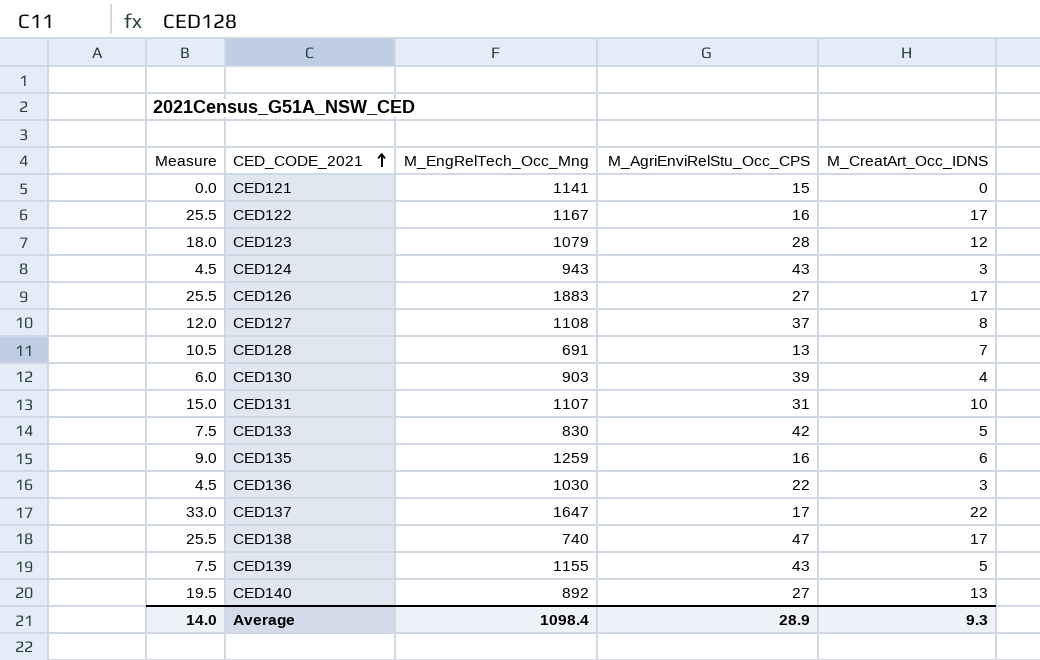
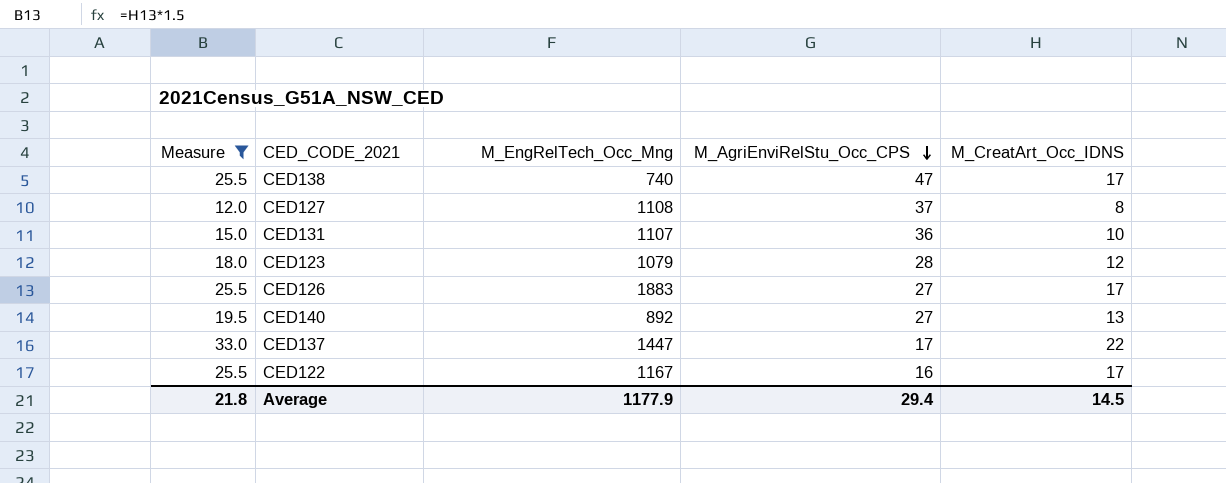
filter: none -> Measure >= 12.0
row order: CED_CODE_2021 ascending -> M_AgriEnviRelStu_Occ_CPS descending
CED131 | M_AgriEnviRelStu_Occ_CPS: 31 -> 36
CED137 | M_EngRelTech_Occ_Mng: 1647 -> 1447
Average | Measure: 14.0 -> 21.8
Average | M_EngRelTech_Occ_Mng: 1098.4 -> 1177.9
Average | M_AgriEnviRelStu_Occ_CPS: 28.9 -> 29.4
Average | M_CreatArt_Occ_IDNS: 9.3 -> 14.5

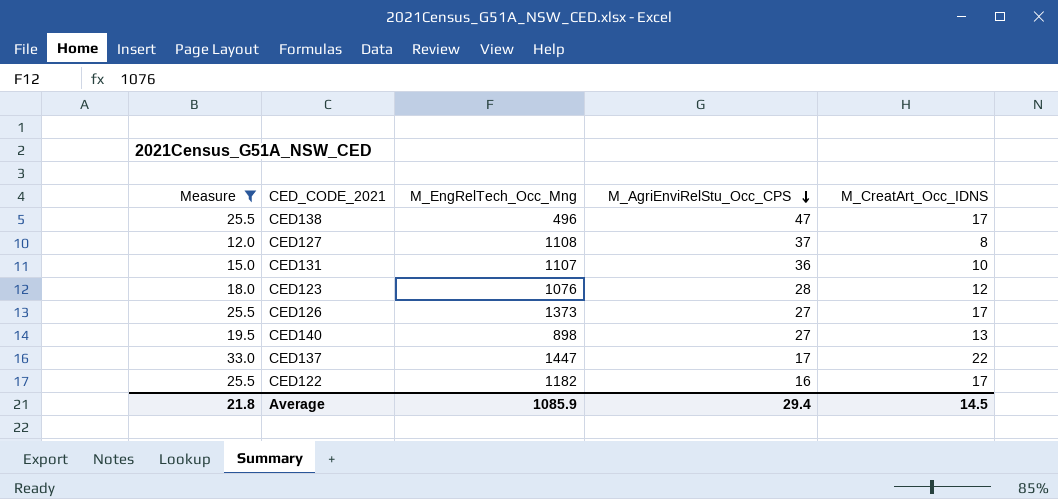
CED138 | M_EngRelTech_Occ_Mng: 740 -> 496
CED123 | M_EngRelTech_Occ_Mng: 1079 -> 1076
CED126 | M_EngRelTech_Occ_Mng: 1883 -> 1373
CED140 | M_EngRelTech_Occ_Mng: 892 -> 898
CED122 | M_EngRelTech_Occ_Mng: 1167 -> 1182
Average | M_EngRelTech_Occ_Mng: 1177.9 -> 1085.9

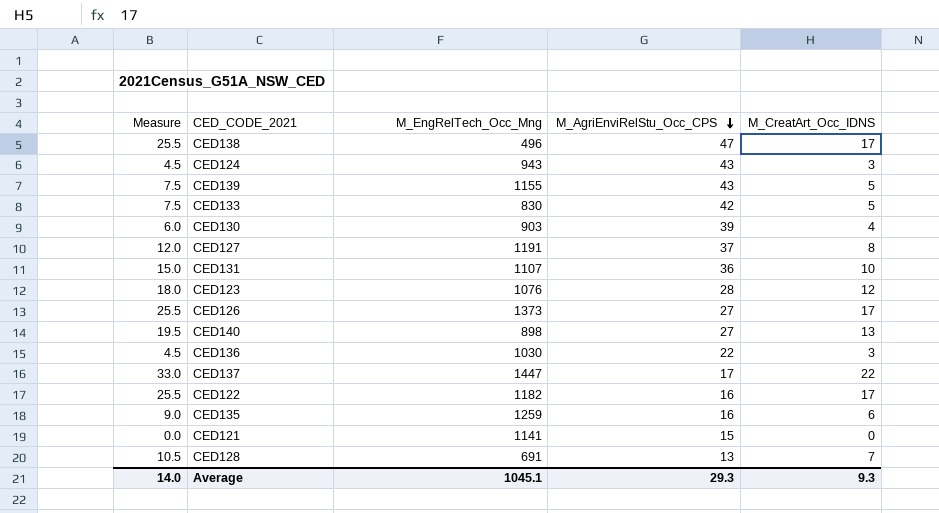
filter: Measure >= 12.0 -> none
CED127 | M_EngRelTech_Occ_Mng: 1108 -> 1191
Average | Measure: 21.8 -> 14.0
Average | M_EngRelTech_Occ_Mng: 1085.9 -> 1045.1
Average | M_AgriEnviRelStu_Occ_CPS: 29.4 -> 29.3
Average | M_CreatArt_Occ_IDNS: 14.5 -> 9.3

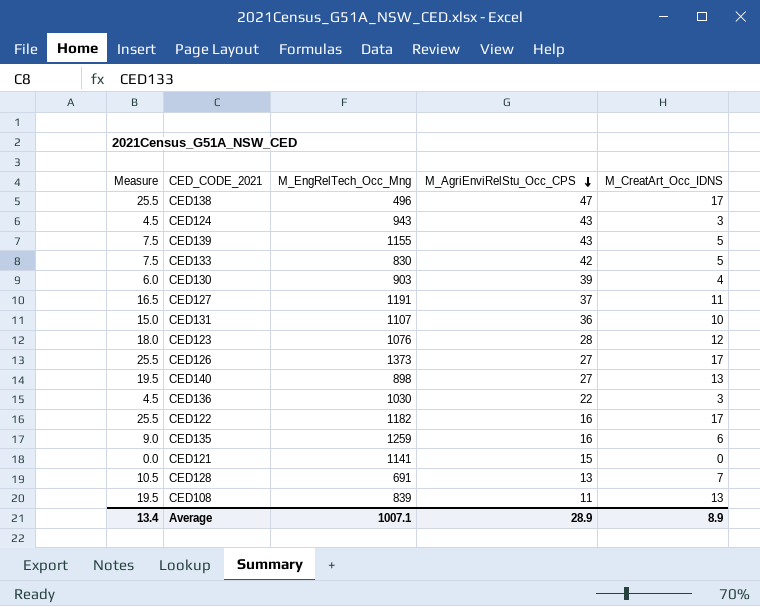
row CED137: 33.0 | 1447 | 17 | 22 -> none
CED127 | Measure: 12.0 -> 16.5
CED127 | M_CreatArt_Occ_IDNS: 8 -> 11
row CED108: none -> 19.5 | 839 | 11 | 13
Average | Measure: 14.0 -> 13.4
Average | M_EngRelTech_Occ_Mng: 1045.1 -> 1007.1
Average | M_AgriEnviRelStu_Occ_CPS: 29.3 -> 28.9
Average | M_CreatArt_Occ_IDNS: 9.3 -> 8.9

